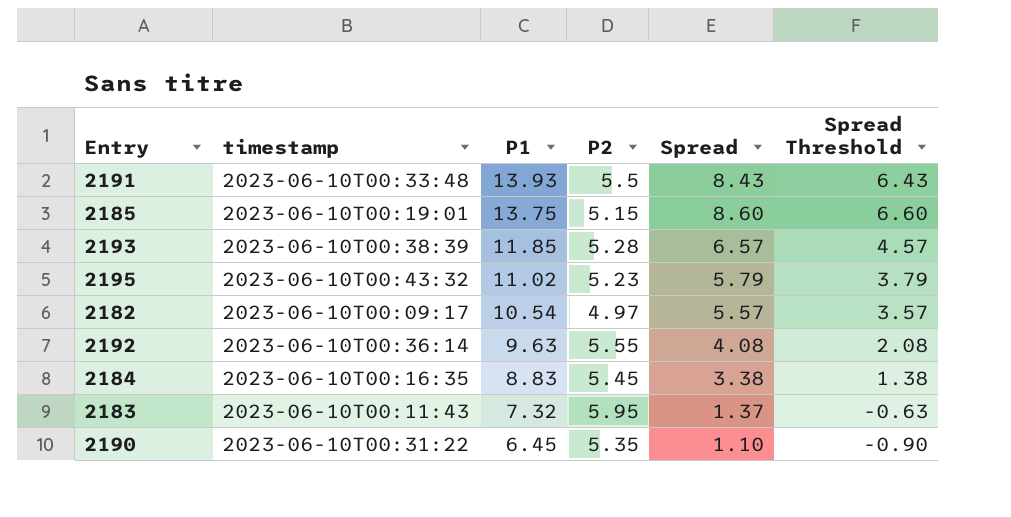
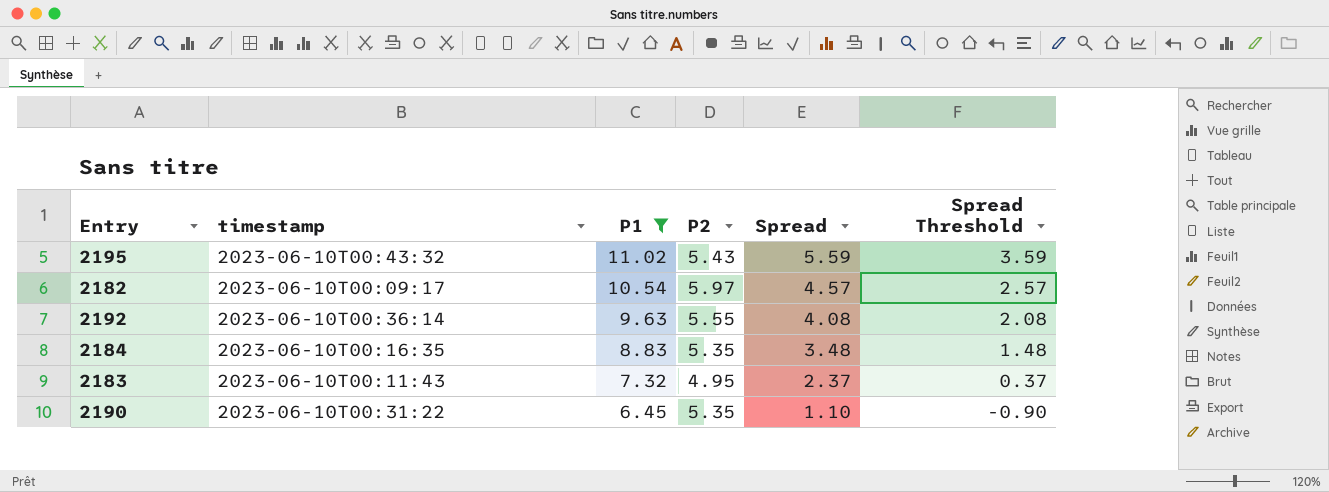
filter: none -> P1 <= 11.02
2195 | P2: 5.23 -> 5.43
2195 | Spread: 5.79 -> 5.59
2195 | Spread Threshold: 3.79 -> 3.59
2182 | P2: 4.97 -> 5.97
2182 | Spread: 5.57 -> 4.57
2182 | Spread Threshold: 3.57 -> 2.57
2184 | P2: 5.45 -> 5.35
2184 | Spread: 3.38 -> 3.48
2184 | Spread Threshold: 1.38 -> 1.48
2183 | P2: 5.95 -> 4.95
2183 | Spread: 1.37 -> 2.37
2183 | Spread Threshold: -0.63 -> 0.37

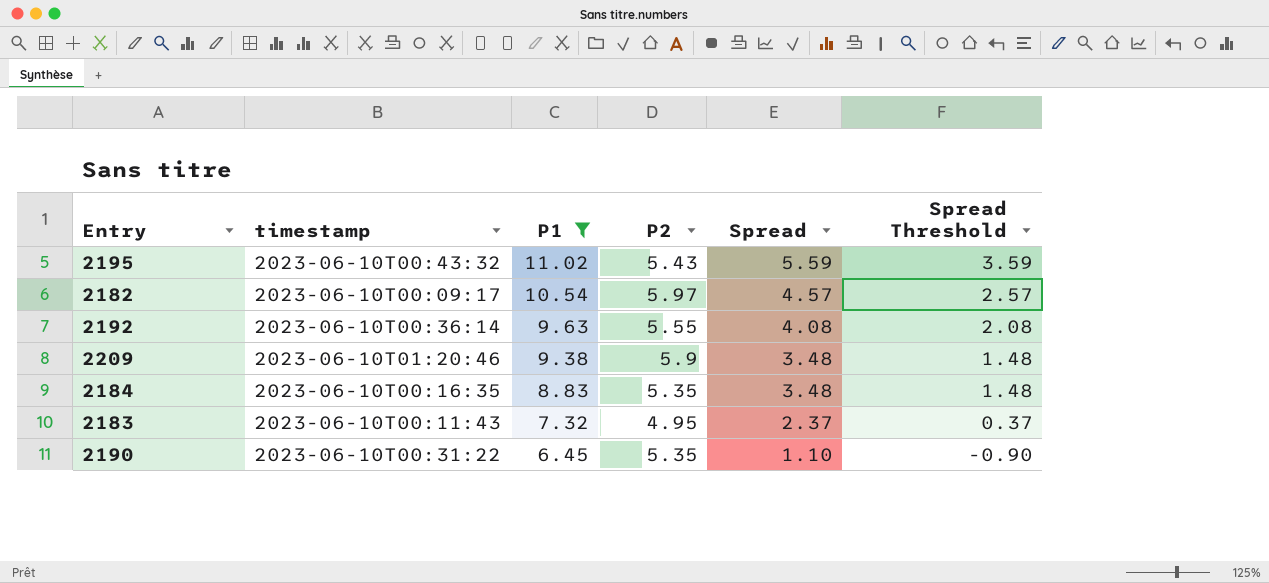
row 2209: none -> 2023-06-10T01:20:46 | 9.38 | 5.9 | 3.48 | 1.48

